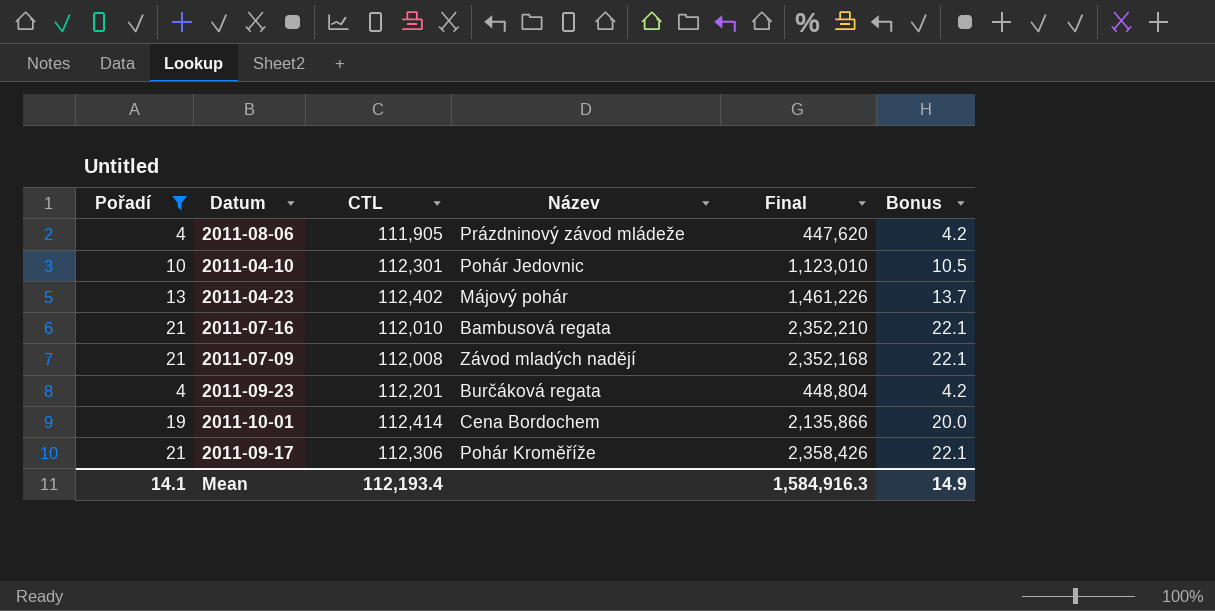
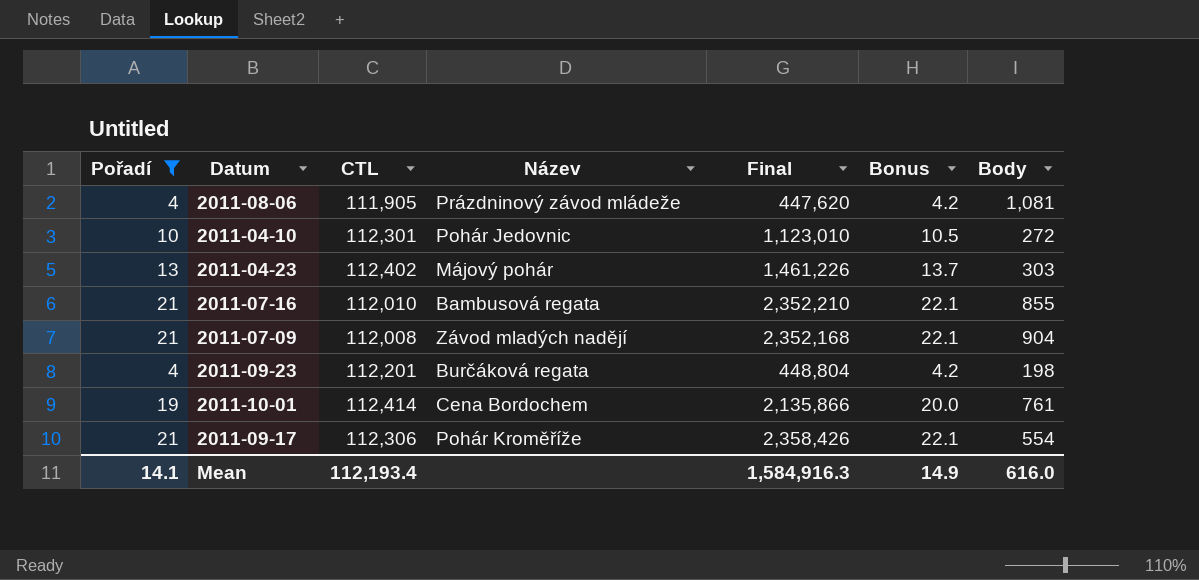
column Body | position: none -> 7

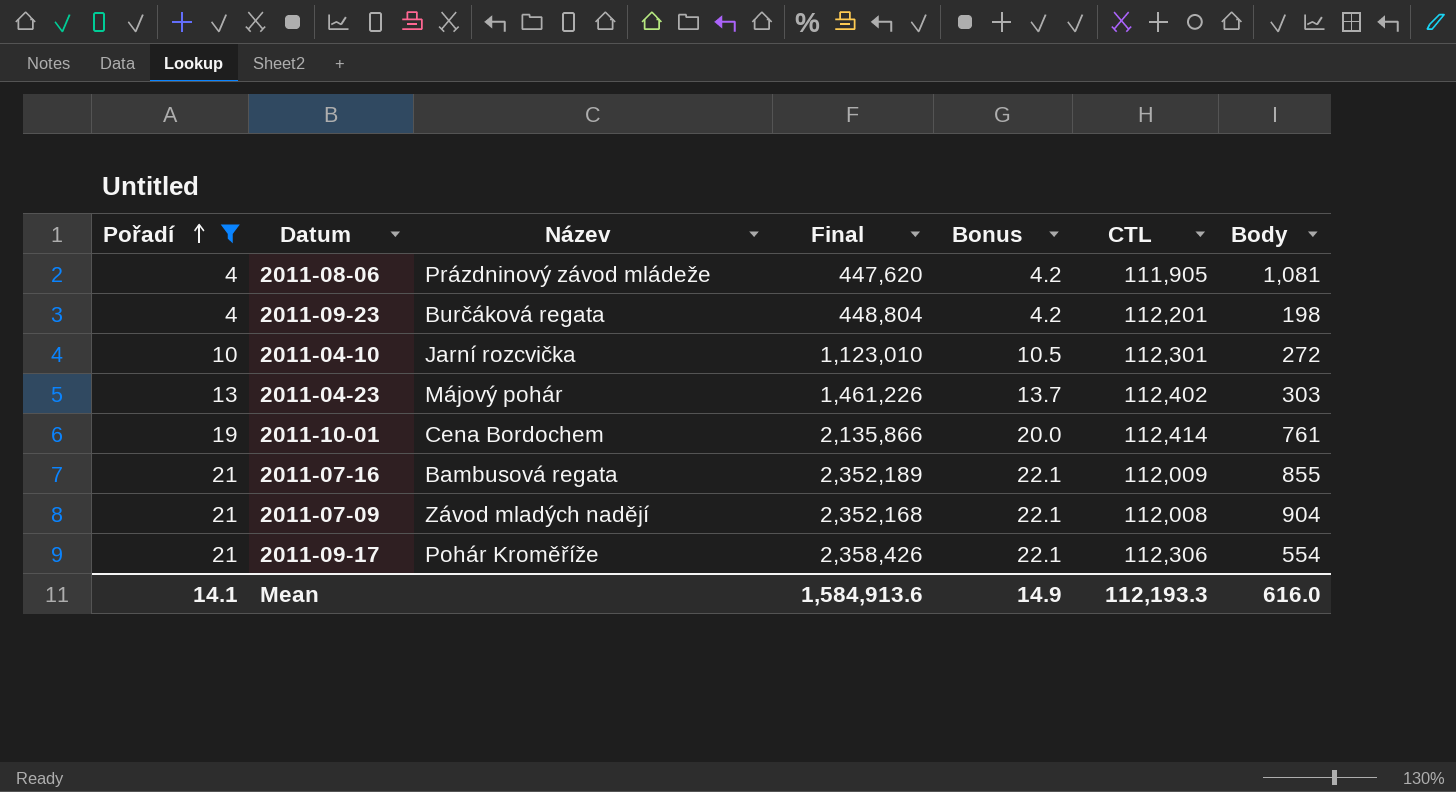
row order: none -> Pořadí ascending
column CTL | position: 3 -> 6
2011-04-10 | Název: Pohár Jedovnic -> Jarní rozcvička
2011-07-16 | Final: 2,352,210 -> 2,352,189
2011-07-16 | CTL: 112,010 -> 112,009
Mean | Final: 1,584,916.3 -> 1,584,913.6
Mean | CTL: 112,193.4 -> 112,193.3

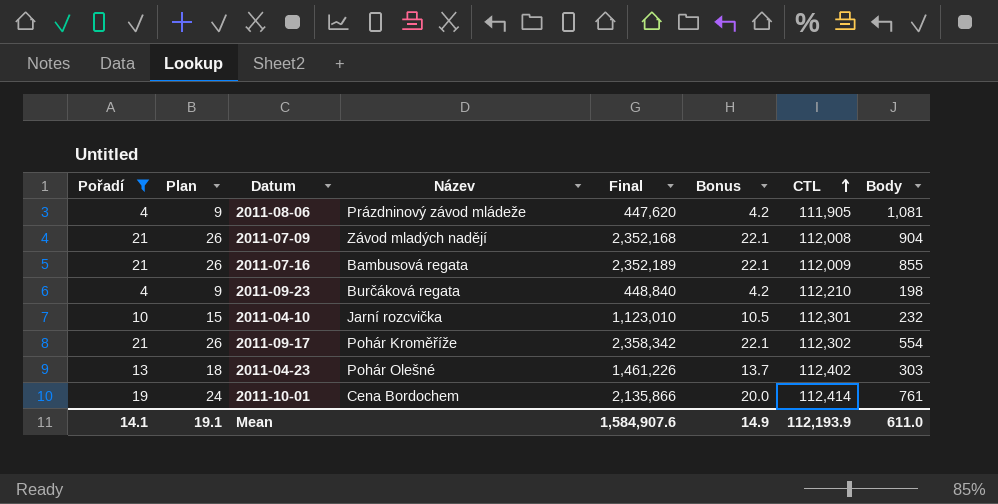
row order: Pořadí ascending -> CTL ascending
column Plan | formula: none -> [Pořadí] + 5
2011-09-23 | Final: 448,804 -> 448,840
2011-09-23 | CTL: 112,201 -> 112,210
2011-04-10 | Body: 272 -> 232
2011-09-17 | Final: 2,358,426 -> 2,358,342
2011-09-17 | CTL: 112,306 -> 112,302
2011-04-23 | Název: Májový pohár -> Pohár Olešné
Mean | Final: 1,584,913.6 -> 1,584,907.6
Mean | CTL: 112,193.3 -> 112,193.9
Mean | Body: 616.0 -> 611.0

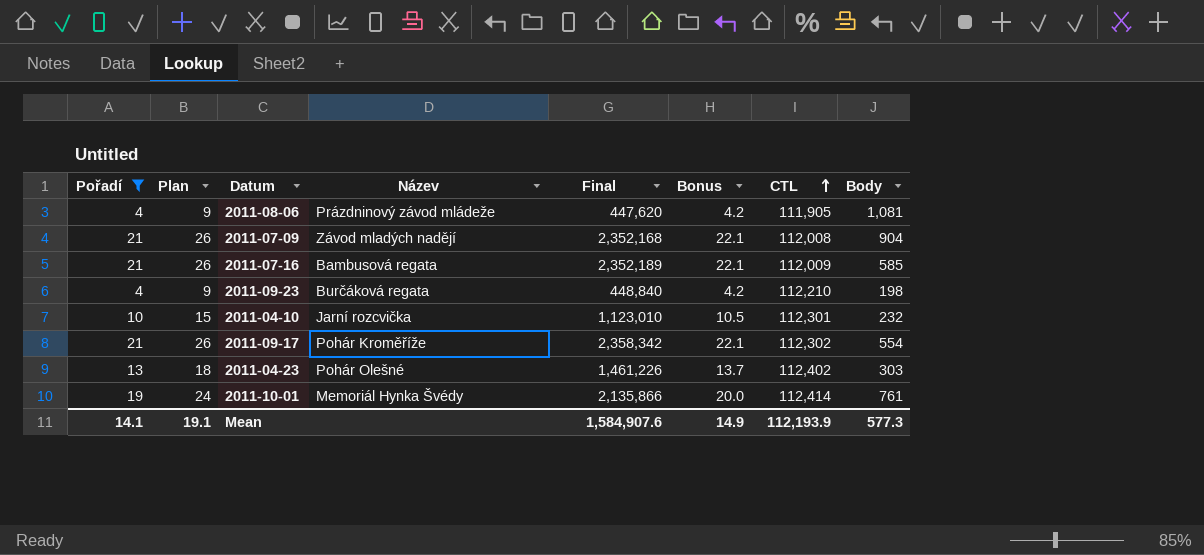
2011-07-16 | Body: 855 -> 585
2011-10-01 | Název: Cena Bordochem -> Memoriál Hynka Švédy
Mean | Body: 611.0 -> 577.3

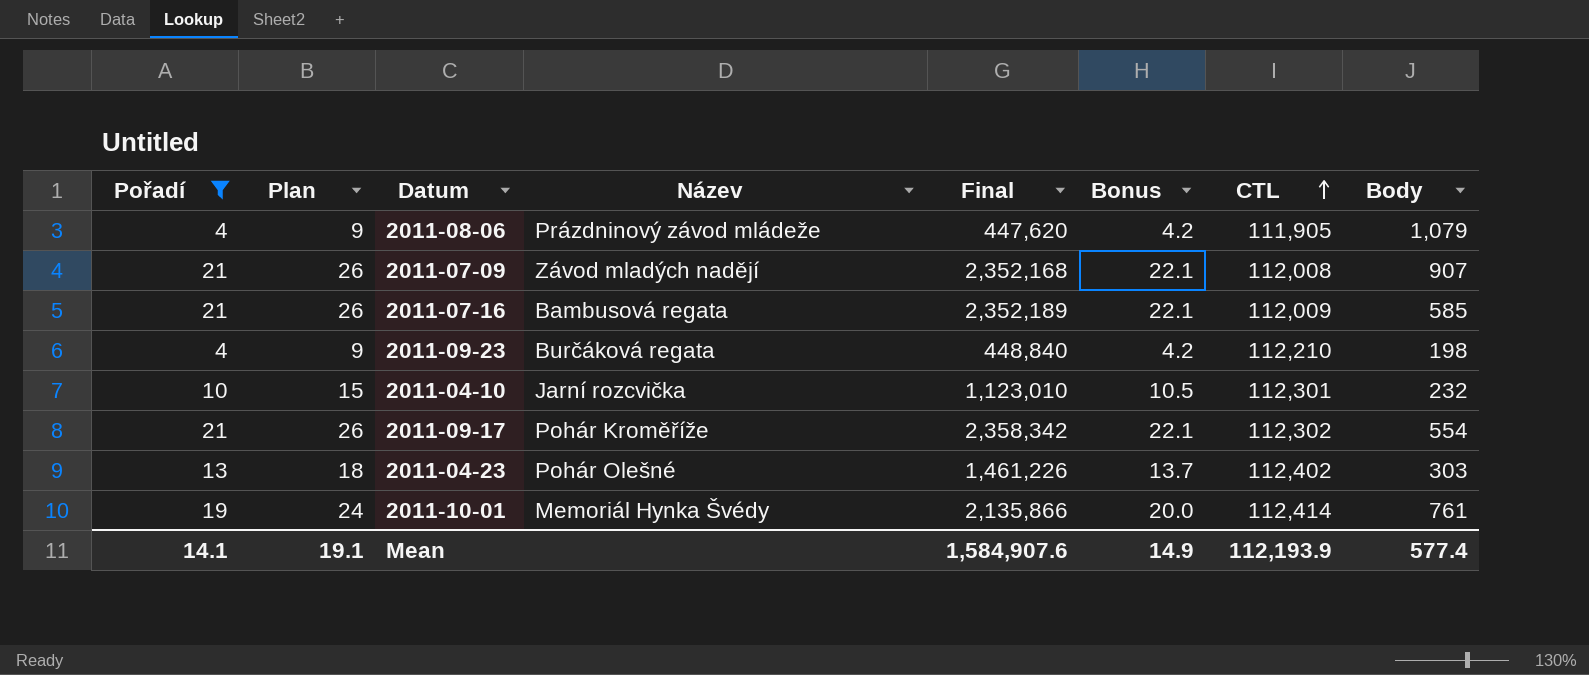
2011-08-06 | Body: 1,081 -> 1,079
2011-07-09 | Body: 904 -> 907
Mean | Body: 577.3 -> 577.4

